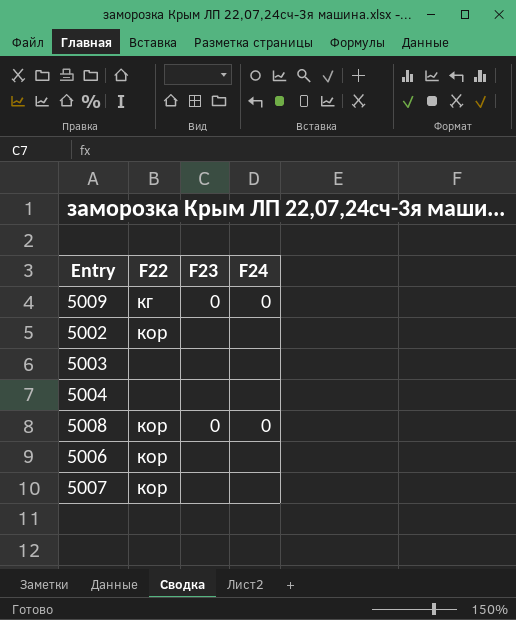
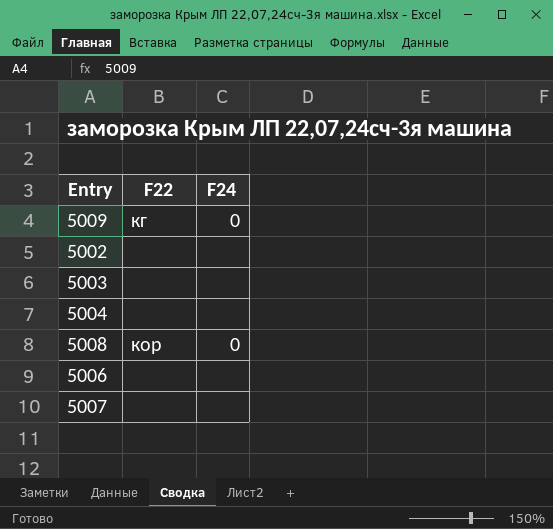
column F23 | position: 3 -> none
5002 | F22: кор -> none
5006 | F22: кор -> none
5007 | F22: кор -> none

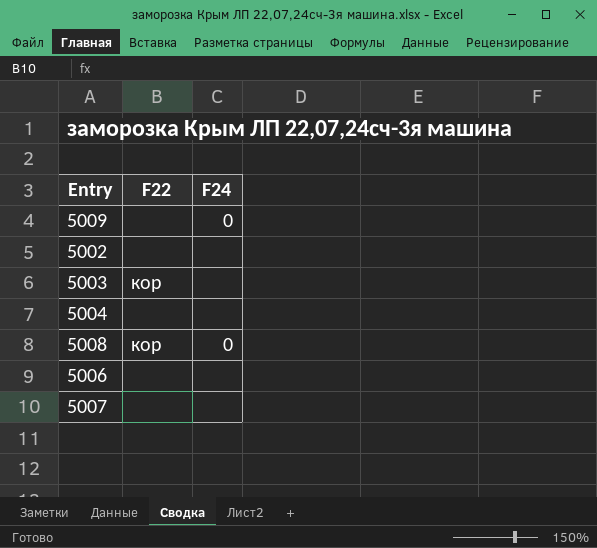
5009 | F22: кг -> none
5003 | F22: none -> кор

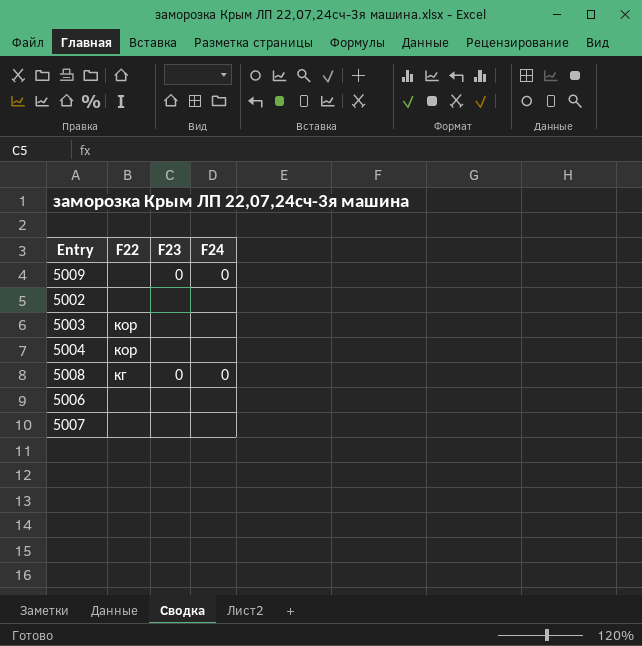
column F23 | position: none -> 3
5004 | F22: none -> кор
5008 | F22: кор -> кг

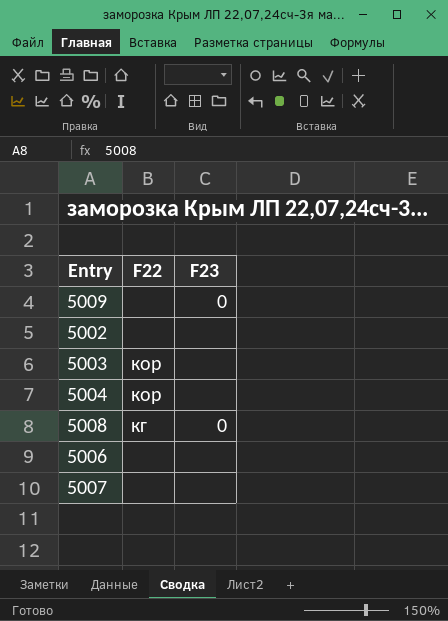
column F24 | position: 4 -> none

